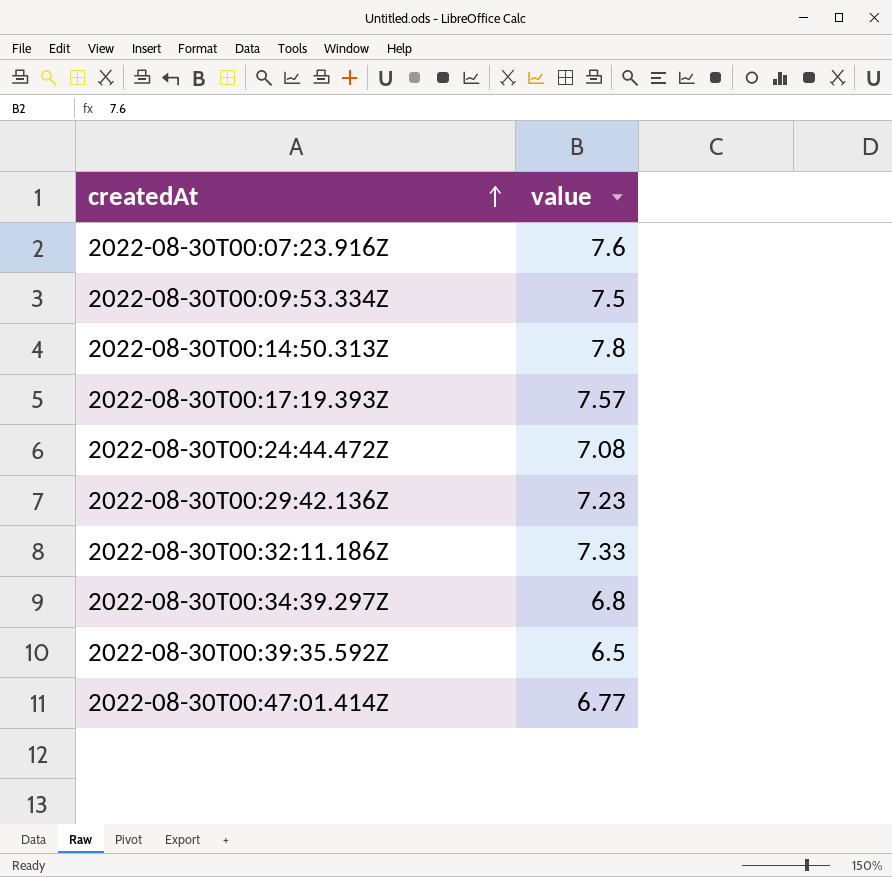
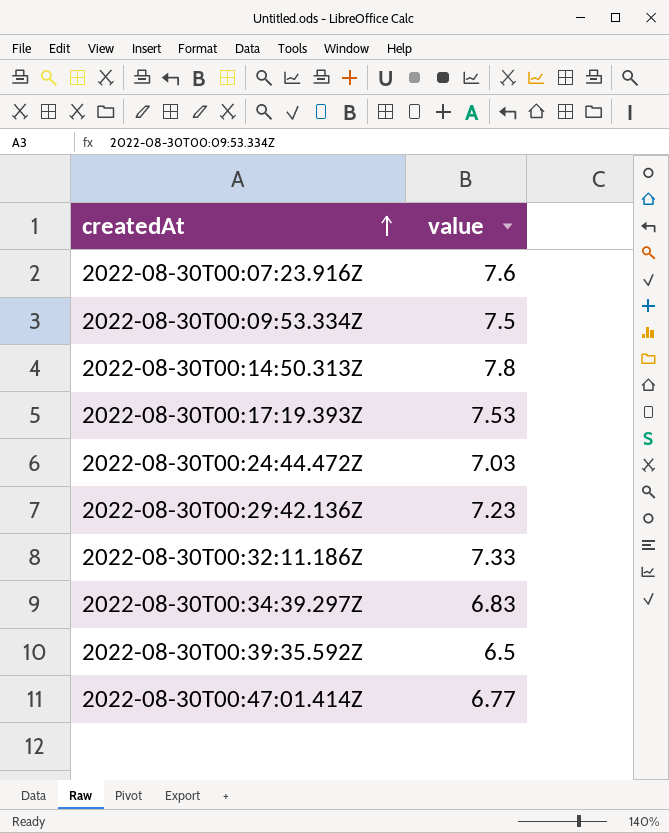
2022-08-30T00:17:19.393Z | value: 7.57 -> 7.53
2022-08-30T00:24:44.472Z | value: 7.08 -> 7.03
2022-08-30T00:34:39.297Z | value: 6.8 -> 6.83

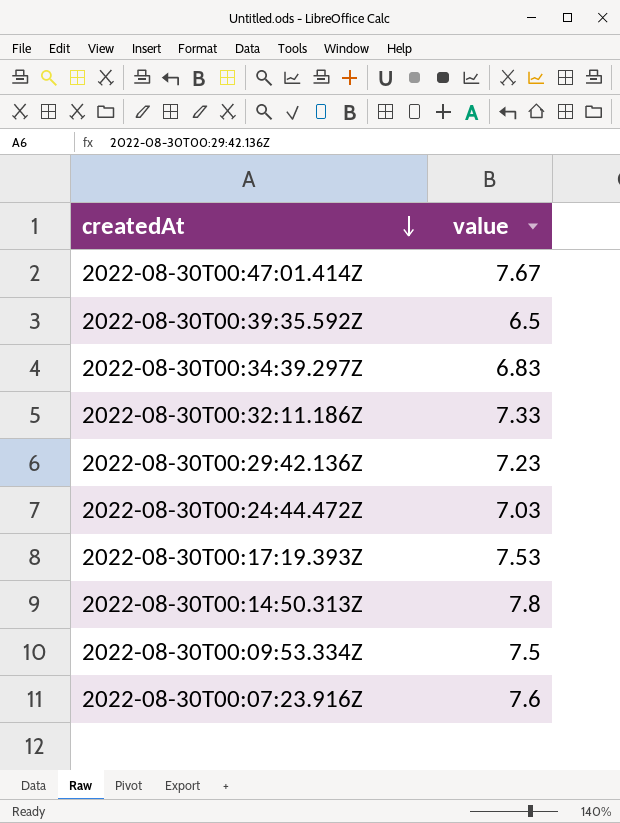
row order: createdAt ascending -> createdAt descending
2022-08-30T00:47:01.414Z | value: 6.77 -> 7.67

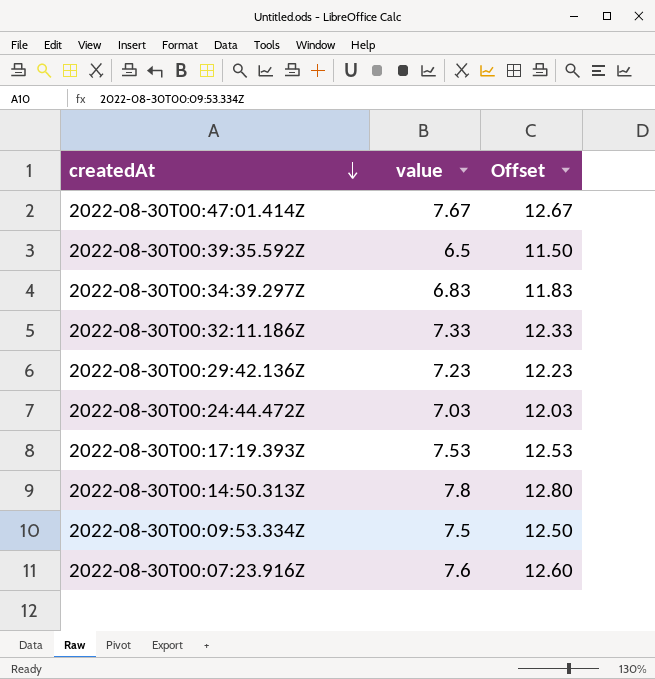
column Offset | formula: none -> [value] + 5

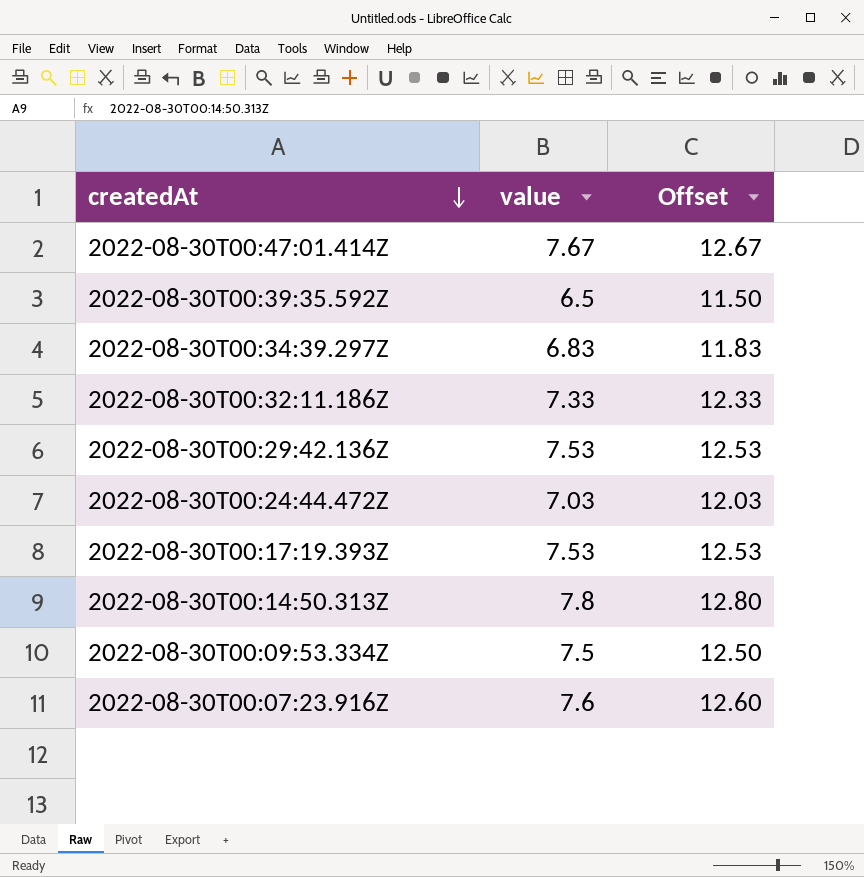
2022-08-30T00:29:42.136Z | value: 7.23 -> 7.53
2022-08-30T00:29:42.136Z | Offset: 12.23 -> 12.53

